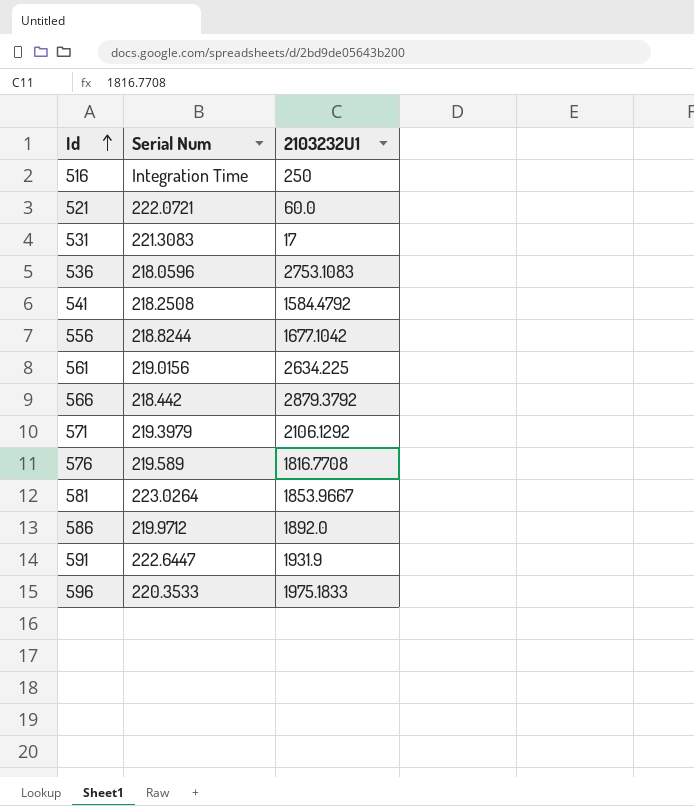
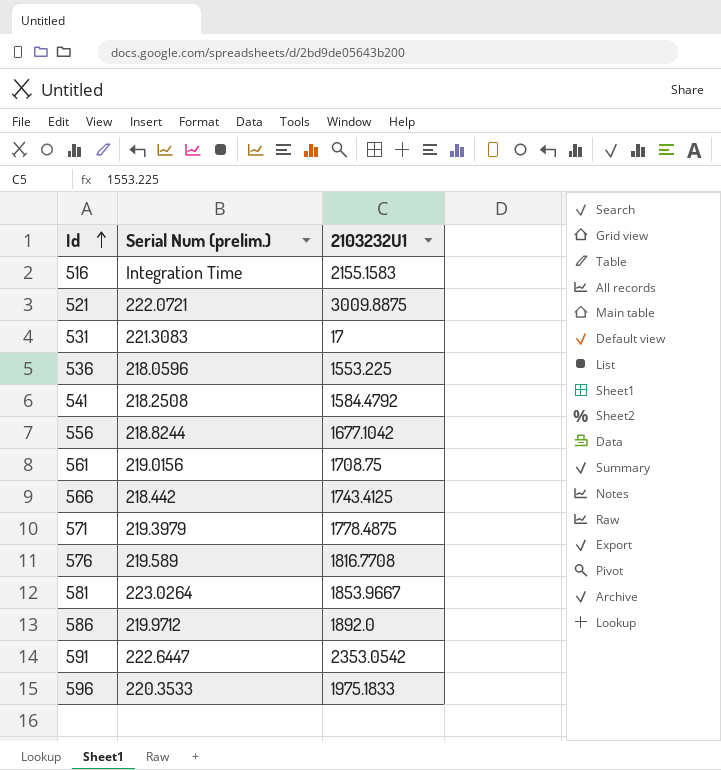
column name: Serial Num -> Serial Num (prelim.)
516 | 2103232U1: 250 -> 2155.1583
521 | 2103232U1: 60.0 -> 3009.8875
536 | 2103232U1: 2753.1083 -> 1553.225
561 | 2103232U1: 2634.225 -> 1708.75
566 | 2103232U1: 2879.3792 -> 1743.4125
571 | 2103232U1: 2106.1292 -> 1778.4875
591 | 2103232U1: 1931.9 -> 2353.0542

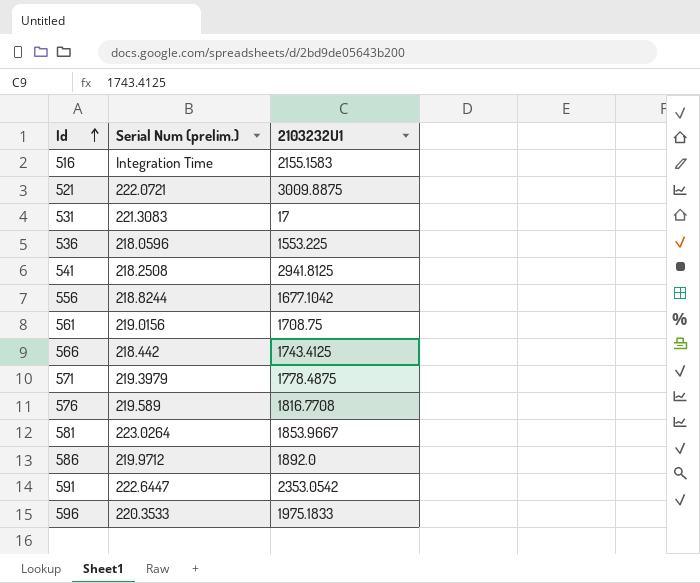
541 | 2103232U1: 1584.4792 -> 2941.8125

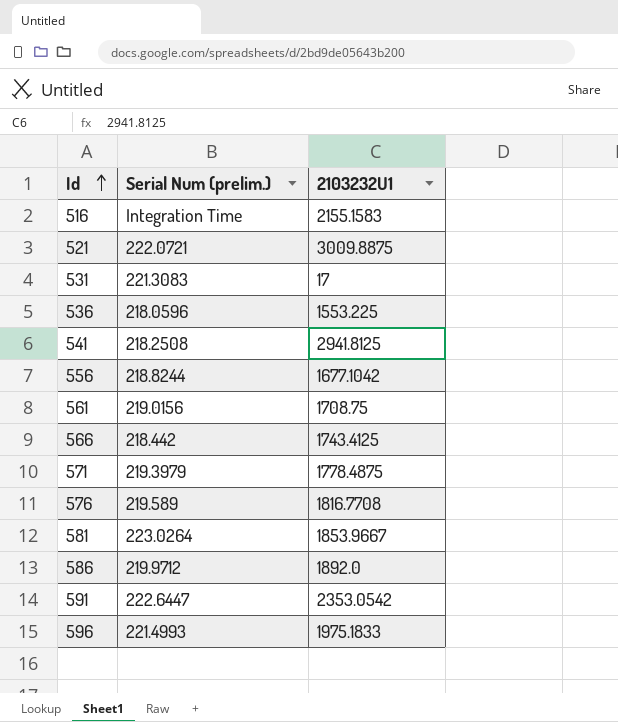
596 | Serial Num (prelim.): 220.3533 -> 221.4993

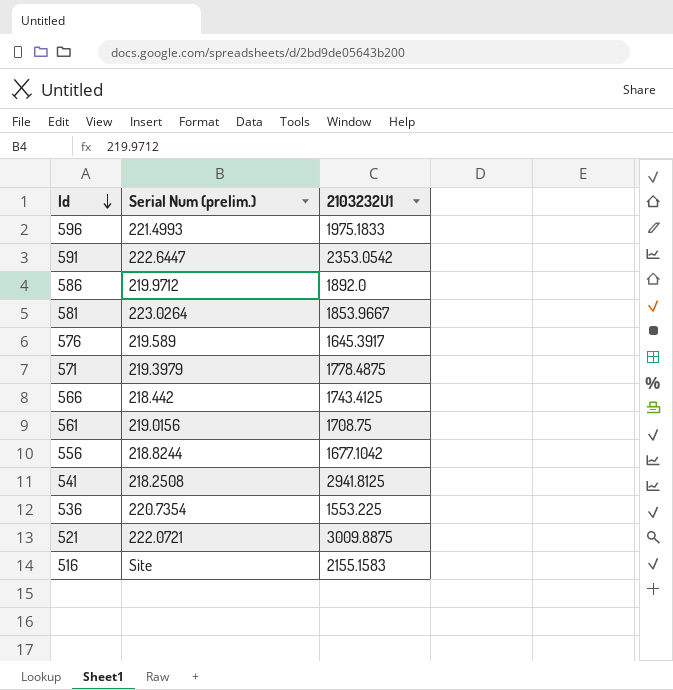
row order: Id ascending -> Id descending
row 531: 221.3083 | 17 -> none
576 | 2103232U1: 1816.7708 -> 1645.3917
536 | Serial Num (prelim.): 218.0596 -> 220.7354
516 | Serial Num (prelim.): Integration Time -> Site

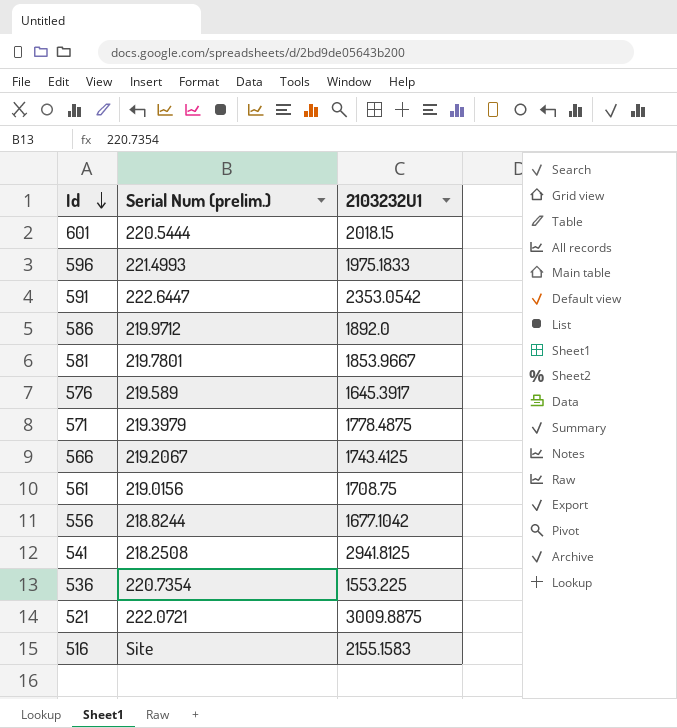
row 601: none -> 220.5444 | 2018.15
581 | Serial Num (prelim.): 223.0264 -> 219.7801
566 | Serial Num (prelim.): 218.442 -> 219.2067

